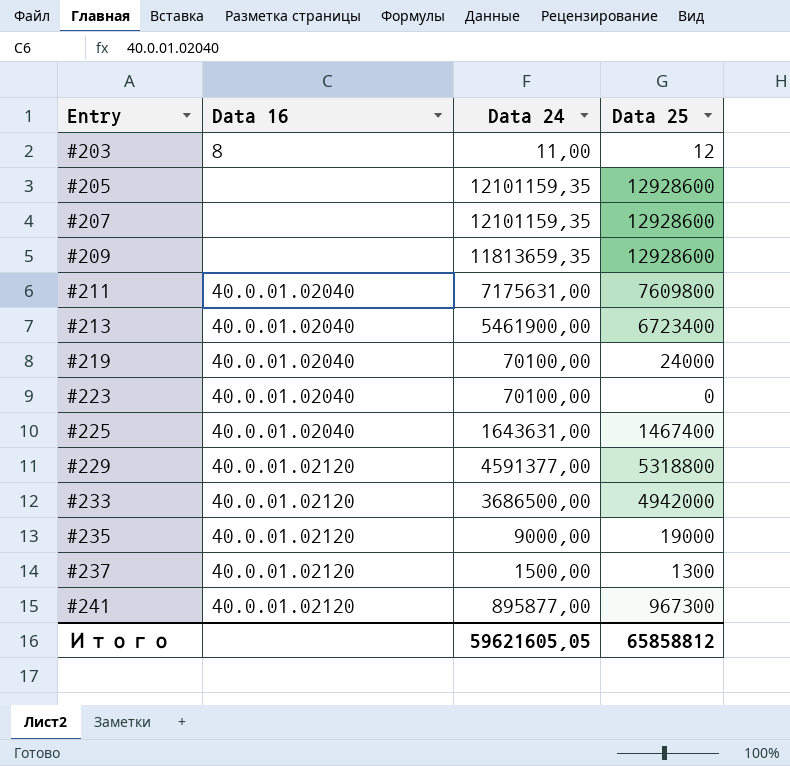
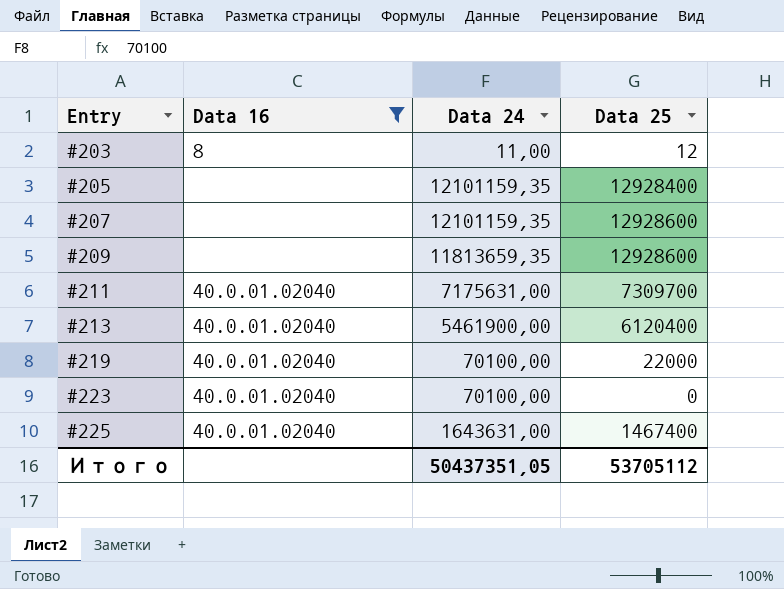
filter: none -> Data 16 != 40.0.01.02120
#205 | Data 25: 12928600 -> 12928400
#211 | Data 25: 7609800 -> 7309700
#213 | Data 25: 6723400 -> 6120400
#219 | Data 25: 24000 -> 22000
Итого | Data 24: 59621605,05 -> 50437351,05
Итого | Data 25: 65858812 -> 53705112

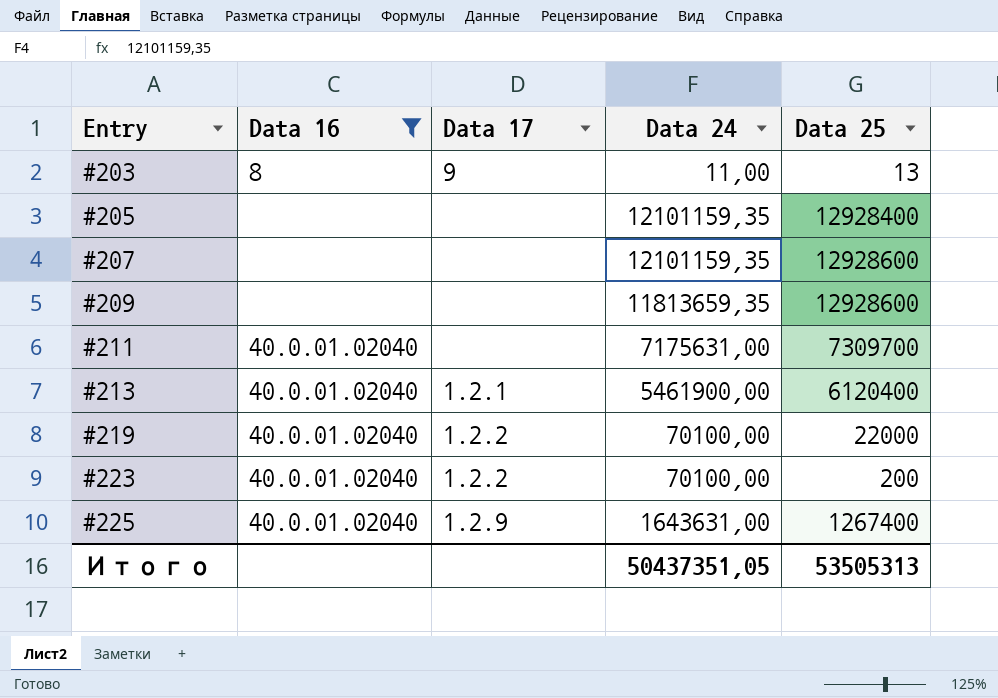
column Data 17 | position: none -> 3
#203 | Data 25: 12 -> 13
#223 | Data 25: 0 -> 200
#225 | Data 25: 1467400 -> 1267400
Итого | Data 25: 53705112 -> 53505313

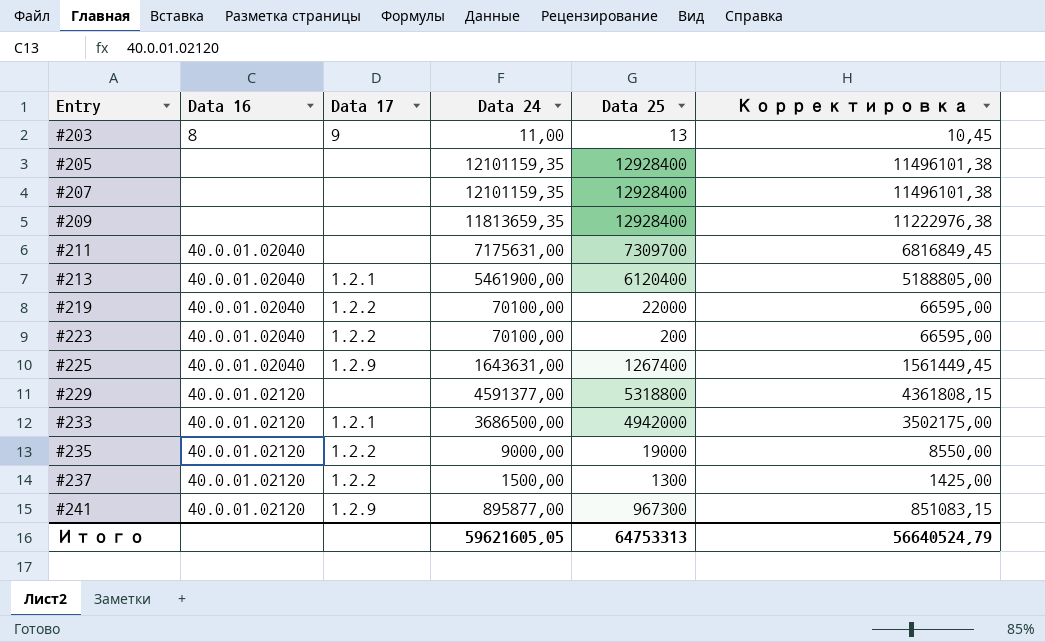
filter: Data 16 != 40.0.01.02120 -> none
column Корректировка | formula: none -> [Data 24] * 0,95
#207 | Data 25: 12928600 -> 12928400
#209 | Data 25: 12928600 -> 12928400
Итого | Data 24: 50437351,05 -> 59621605,05
Итого | Data 25: 53505313 -> 64753313

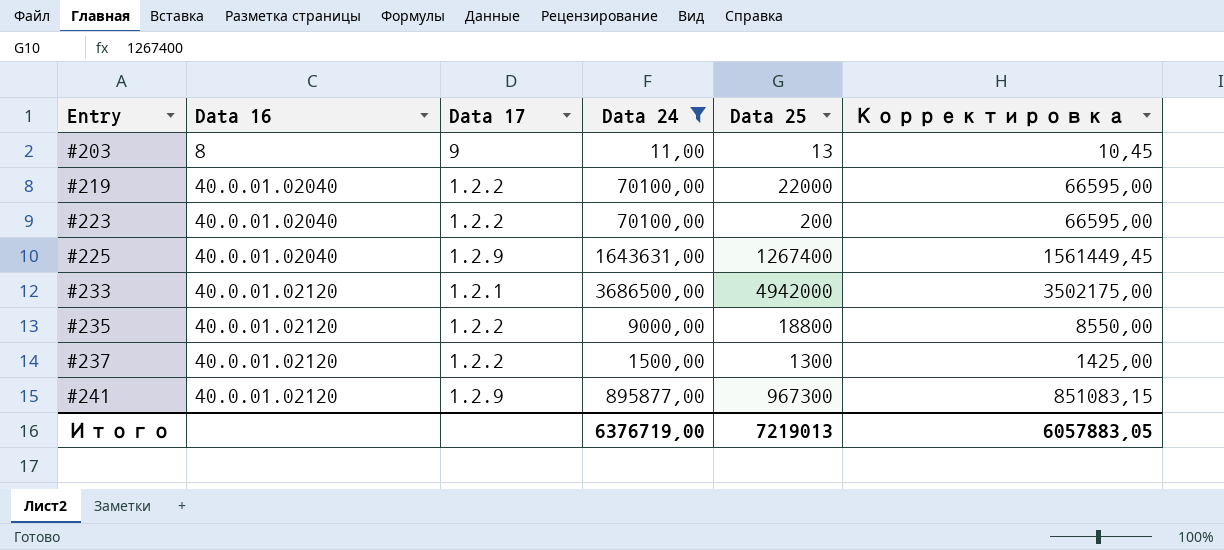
filter: none -> Data 24 <= 3686500,00
#235 | Data 25: 19000 -> 18800
Итого | Data 24: 59621605,05 -> 6376719,00
Итого | Data 25: 64753313 -> 7219013
Итого | Корректировка: 56640524,79 -> 6057883,05

